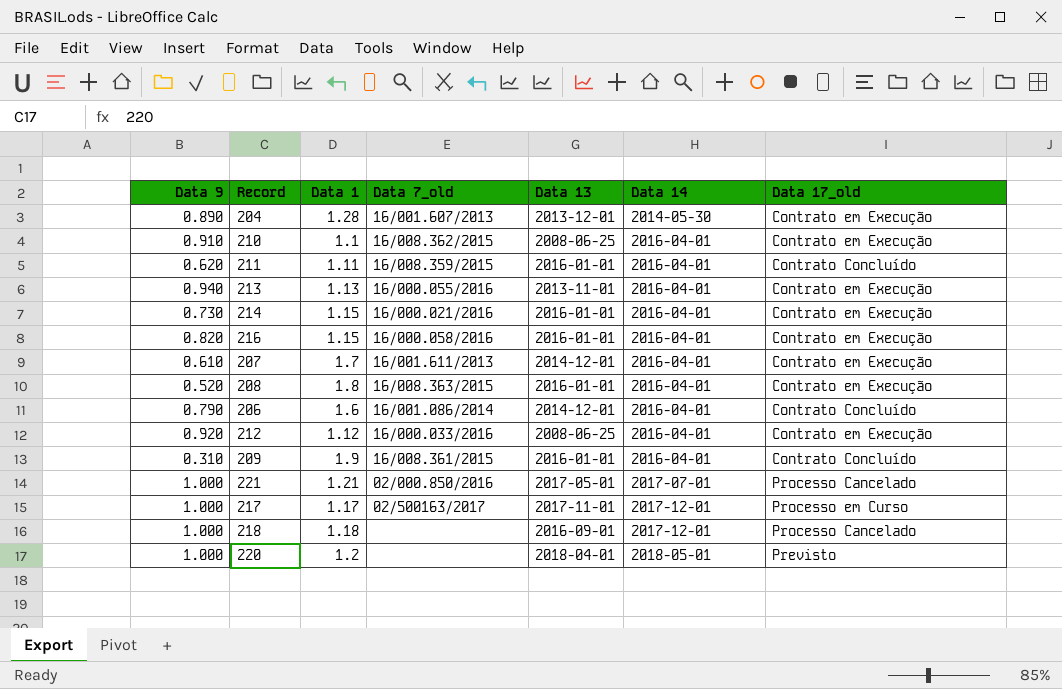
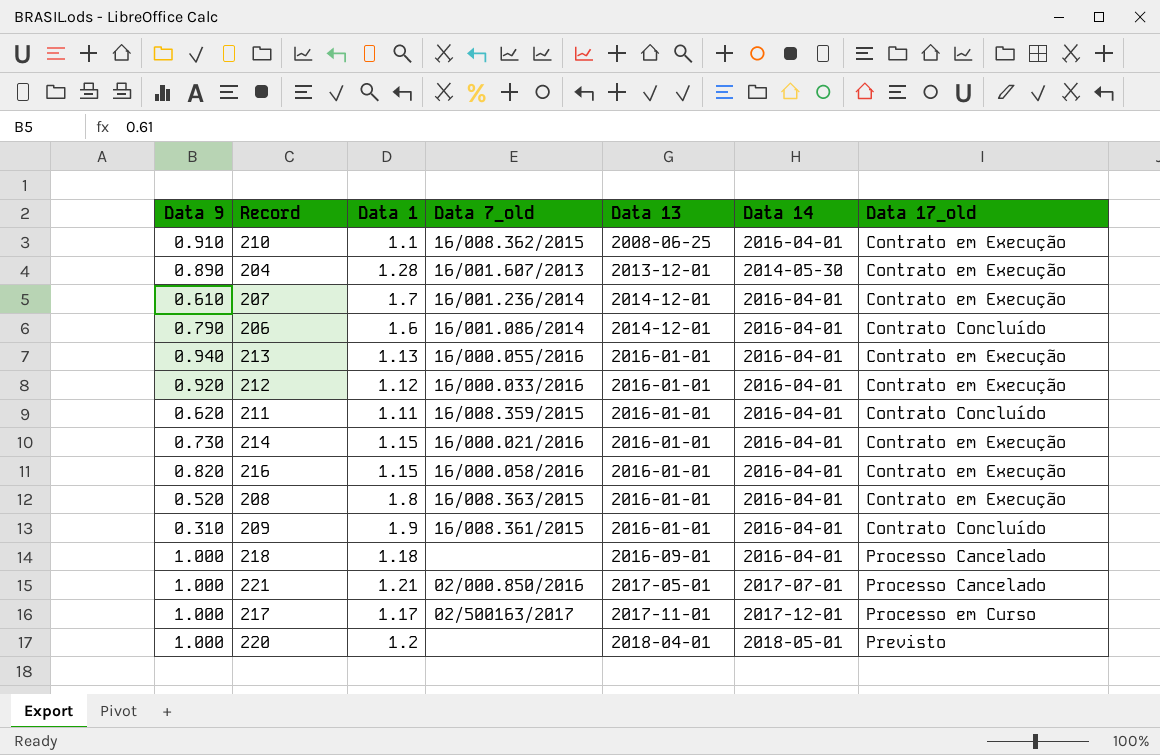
row order: Data 14 ascending -> Data 13 ascending
207 | Data 7_old: 16/001.611/2013 -> 16/001.236/2014
213 | Data 13: 2013-11-01 -> 2016-01-01
212 | Data 13: 2008-06-25 -> 2016-01-01
218 | Data 14: 2017-12-01 -> 2016-04-01

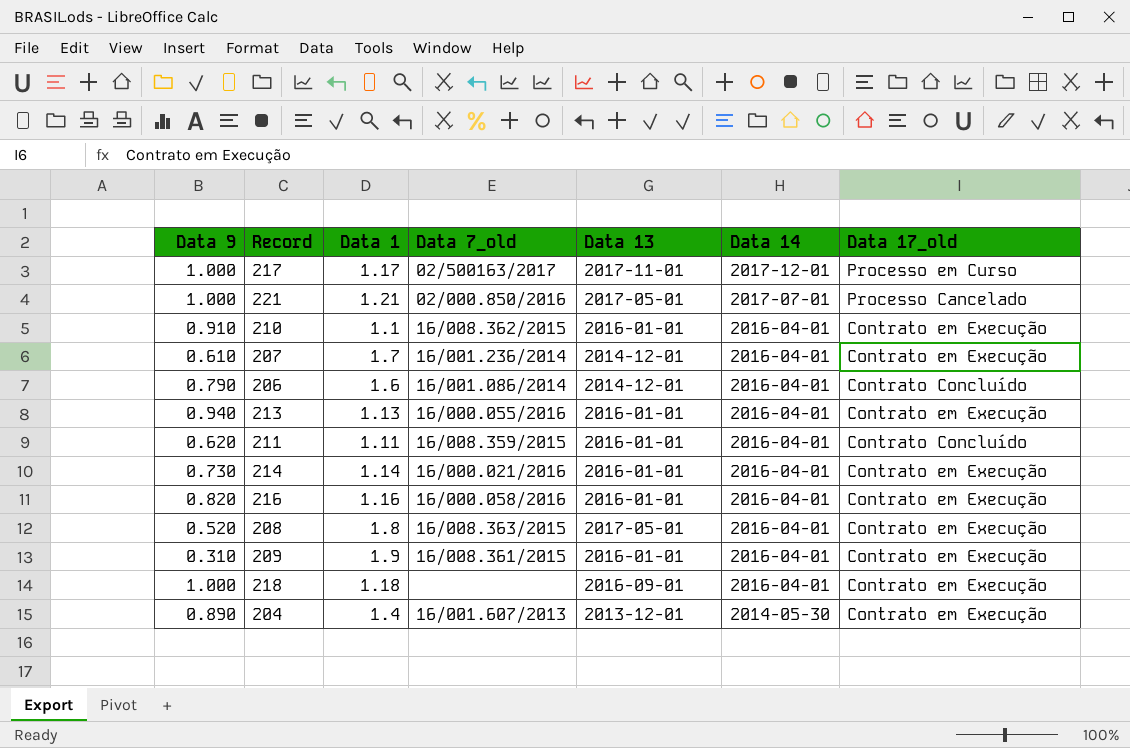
row order: Data 13 ascending -> Data 14 descending
row 212: 0.920 | 1.12 | 16/000.033/2016 | 2016-01-01 | 2016-04-01 | Contrato em Execução -> none
row 220: 1.000 | 1.2 | none | 2018-04-01 | 2018-05-01 | Previsto -> none
210 | Data 13: 2008-06-25 -> 2016-01-01
214 | Data 1: 1.15 -> 1.14
216 | Data 1: 1.15 -> 1.16
208 | Data 13: 2016-01-01 -> 2017-05-01
209 | Data 17_old: Contrato Concluído -> Contrato em Execução
218 | Data 17_old: Processo Cancelado -> Contrato em Execução
204 | Data 1: 1.28 -> 1.4

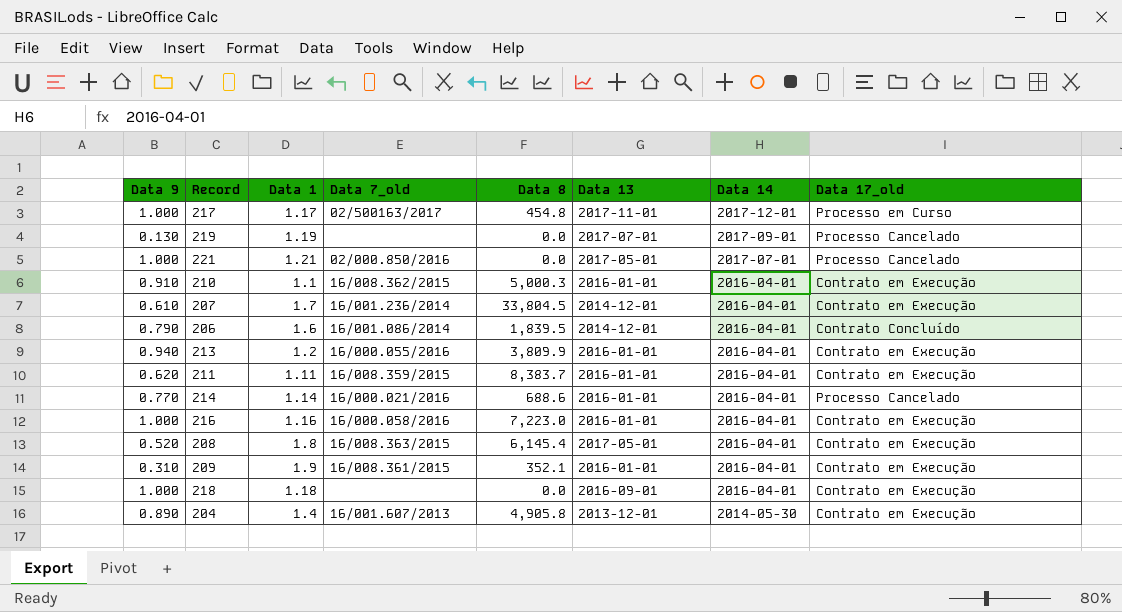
column Data 8 | position: none -> 5
row 219: none -> 0.130 | 1.19 | none | 0.0 | 2017-07-01 | 2017-09-01 | Processo Cancelado
213 | Data 1: 1.13 -> 1.2
211 | Data 17_old: Contrato Concluído -> Contrato em Execução
214 | Data 9: 0.730 -> 0.770
214 | Data 17_old: Contrato em Execução -> Processo Cancelado
216 | Data 9: 0.820 -> 1.000

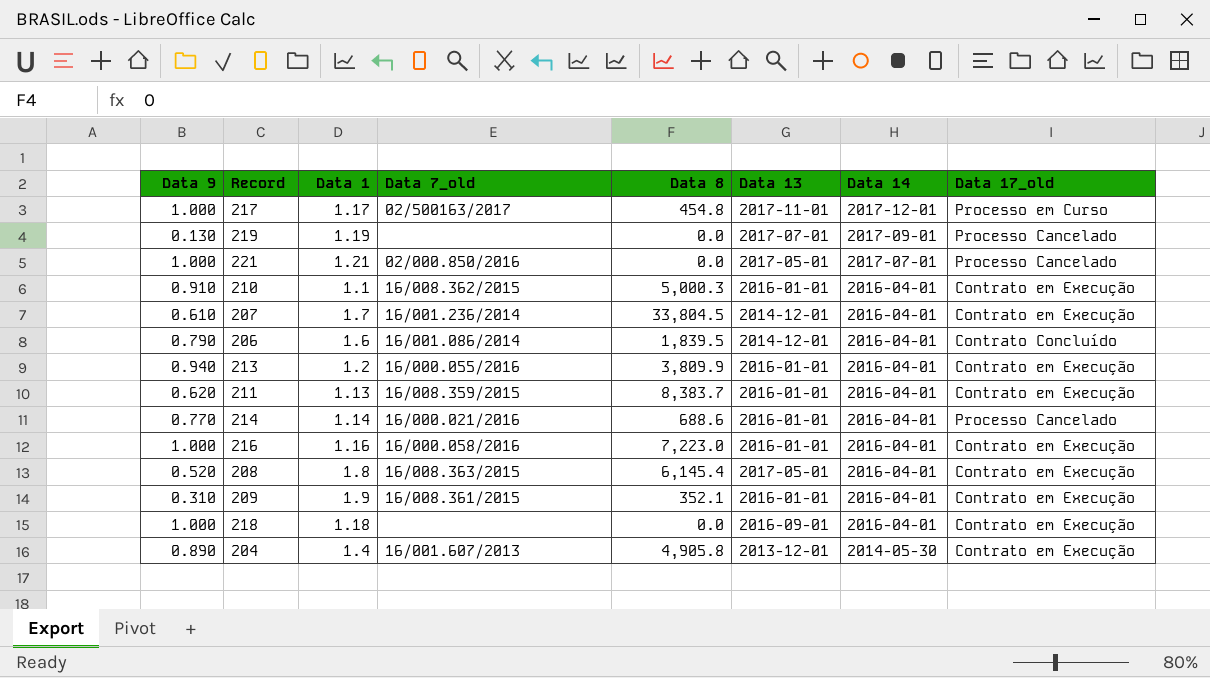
211 | Data 1: 1.11 -> 1.13

